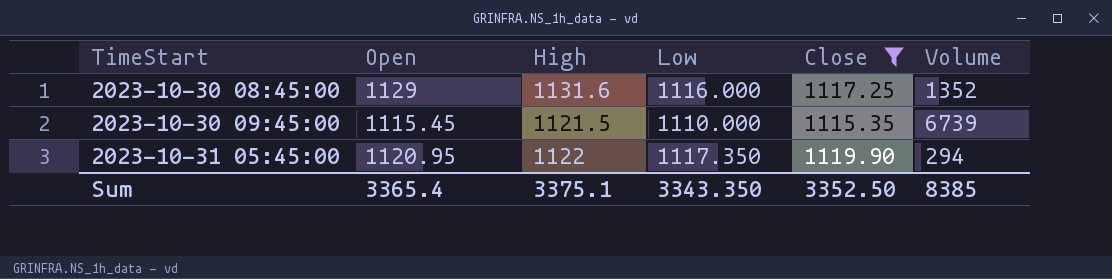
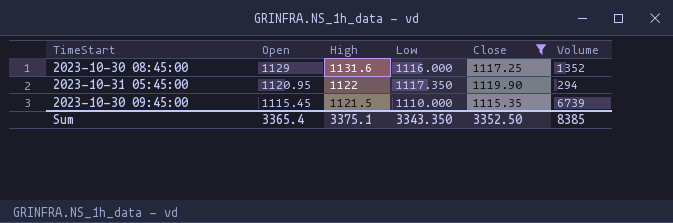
row order: TimeStart ascending -> Open descending

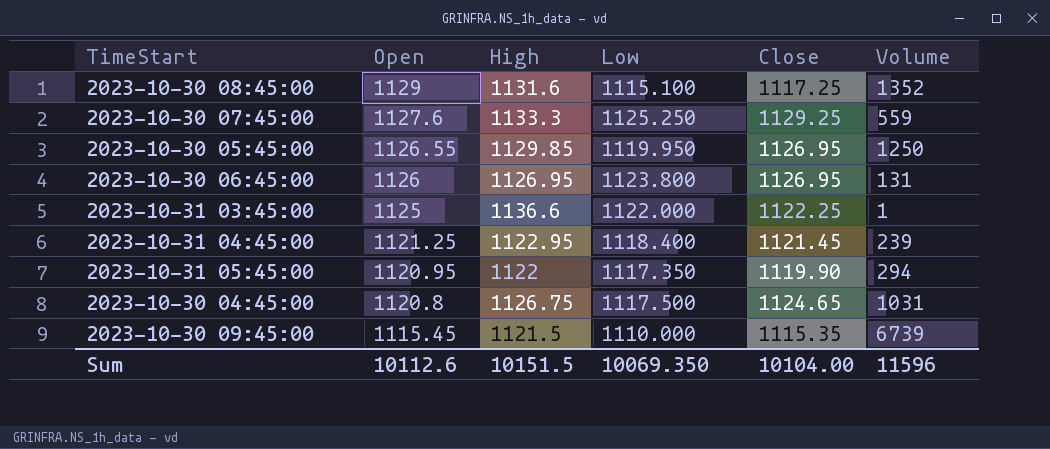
filter: Close <= 1119.90 -> none
2023-10-30 08:45:00 | Low: 1116.000 -> 1115.100
Sum | Open: 3365.4 -> 10112.6
Sum | High: 3375.1 -> 10151.5
Sum | Low: 3343.350 -> 10069.350
Sum | Close: 3352.50 -> 10104.00
Sum | Volume: 8385 -> 11596

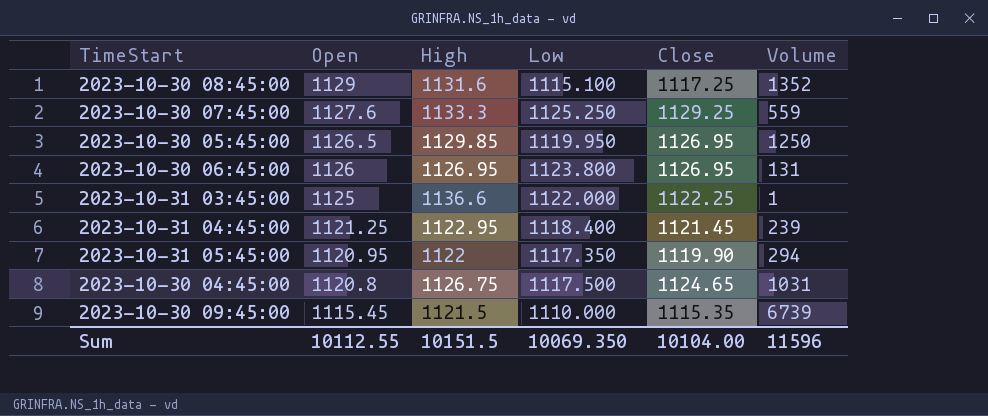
2023-10-30 05:45:00 | Open: 1126.55 -> 1126.5
Sum | Open: 10112.6 -> 10112.55

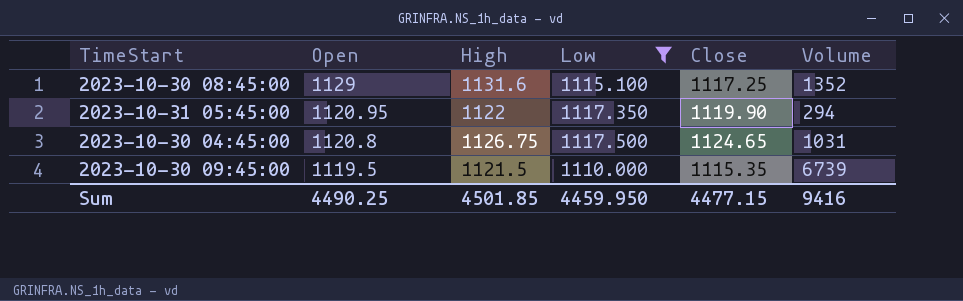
filter: none -> Low <= 1117.500
2023-10-30 09:45:00 | Open: 1115.45 -> 1119.5
Sum | Open: 10112.55 -> 4490.25
Sum | High: 10151.5 -> 4501.85
Sum | Low: 10069.350 -> 4459.950
Sum | Close: 10104.00 -> 4477.15
Sum | Volume: 11596 -> 9416

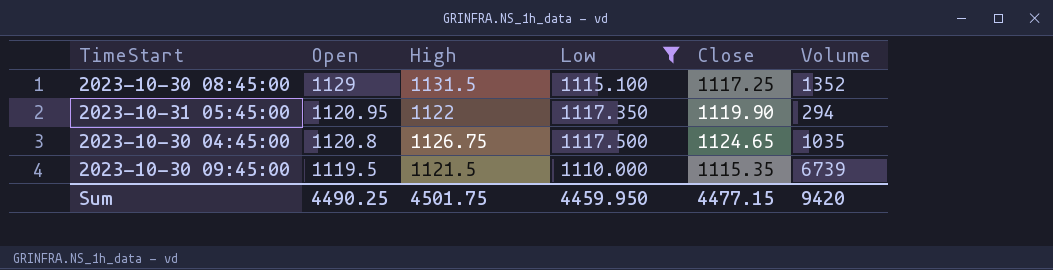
2023-10-30 08:45:00 | High: 1131.6 -> 1131.5
2023-10-30 04:45:00 | Volume: 1031 -> 1035
Sum | High: 4501.85 -> 4501.75
Sum | Volume: 9416 -> 9420

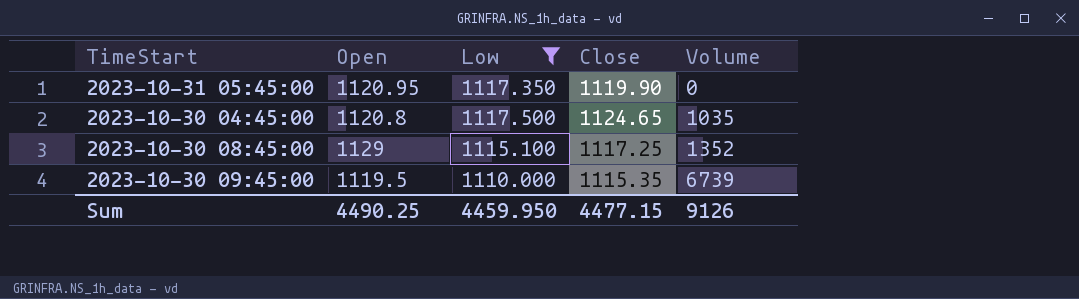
row order: Open descending -> Volume ascending
column High | position: 3 -> none
2023-10-31 05:45:00 | Volume: 294 -> 0
Sum | Volume: 9420 -> 9126

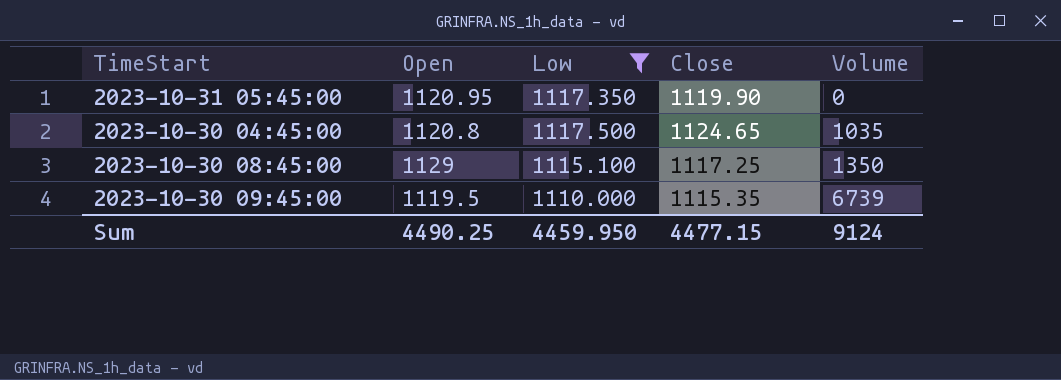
2023-10-30 08:45:00 | Volume: 1352 -> 1350
Sum | Volume: 9126 -> 9124

